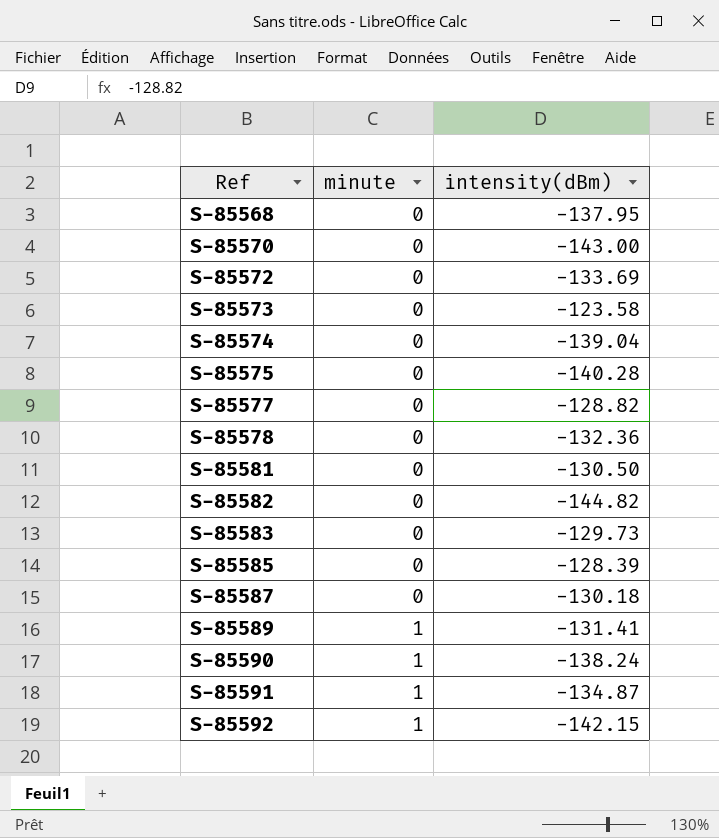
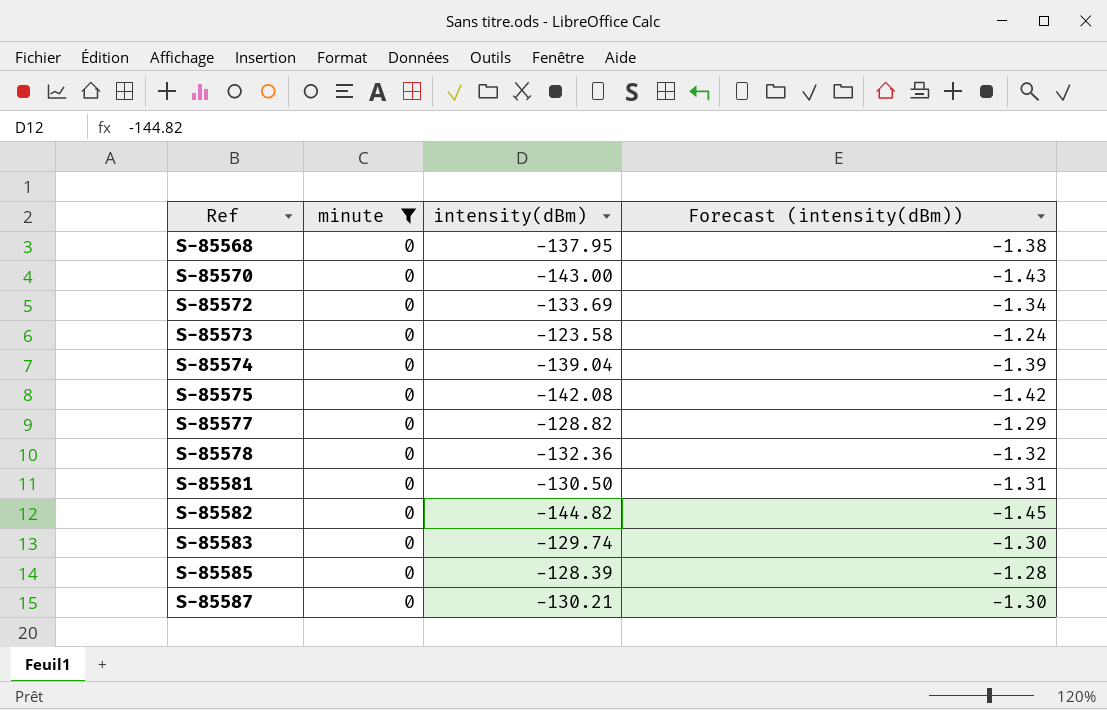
filter: none -> minute = 0
column Forecast (intensity(dBm)) | formula: none -> [intensity(dBm)] * 0.01
S-85575 | intensity(dBm): -140.28 -> -142.08
S-85583 | intensity(dBm): -129.73 -> -129.74
S-85587 | intensity(dBm): -130.18 -> -130.21

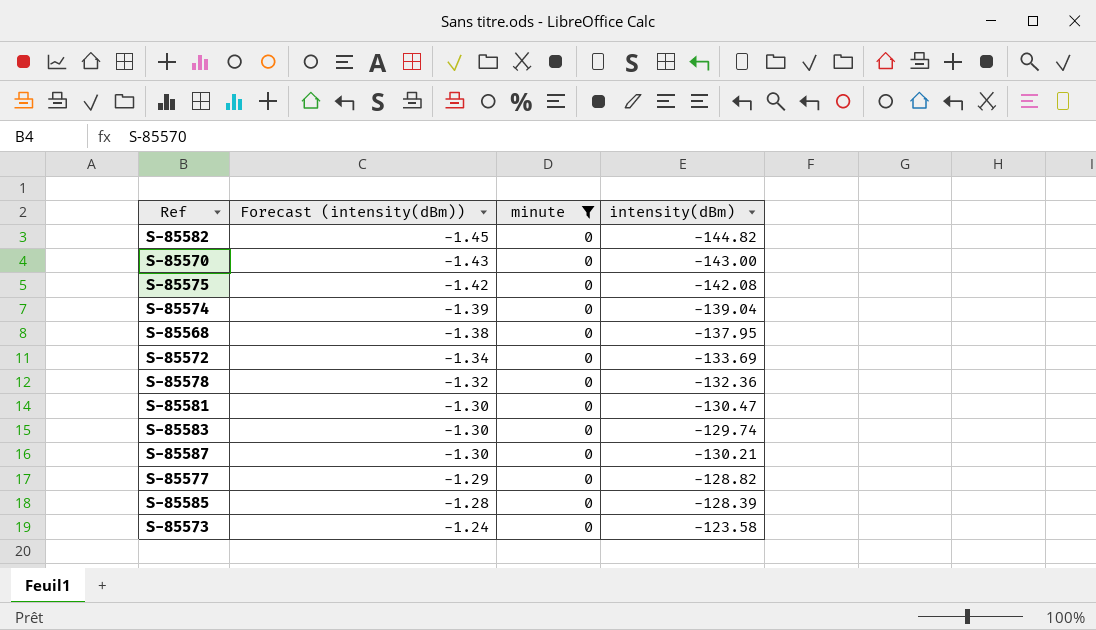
row order: Ref ascending -> Forecast (intensity(dBm)) ascending
column Forecast (intensity(dBm)) | position: 4 -> 2
S-85581 | Forecast (intensity(dBm)): -1.31 -> -1.30
S-85581 | intensity(dBm): -130.50 -> -130.47

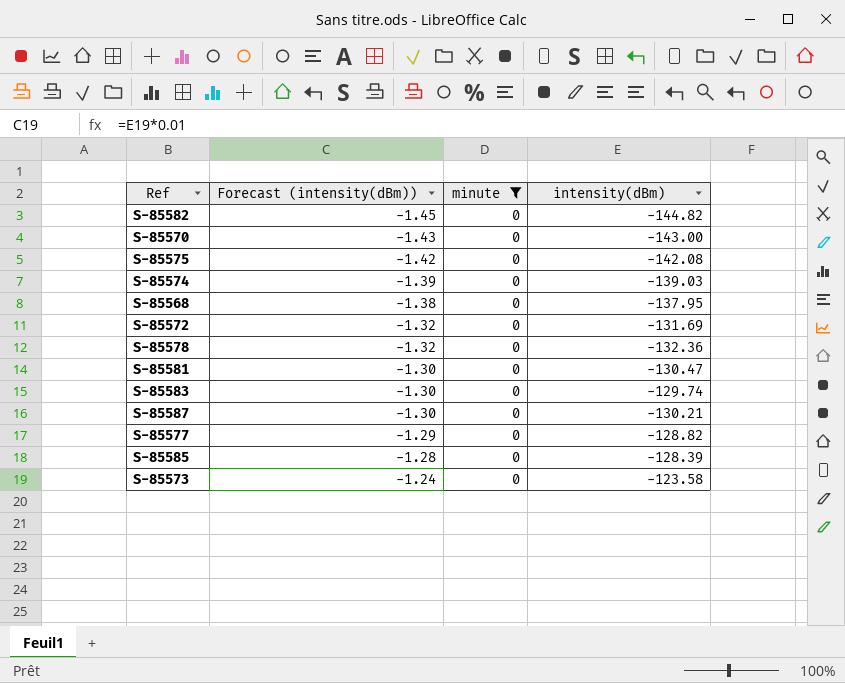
S-85574 | intensity(dBm): -139.04 -> -139.03
S-85572 | Forecast (intensity(dBm)): -1.34 -> -1.32
S-85572 | intensity(dBm): -133.69 -> -131.69

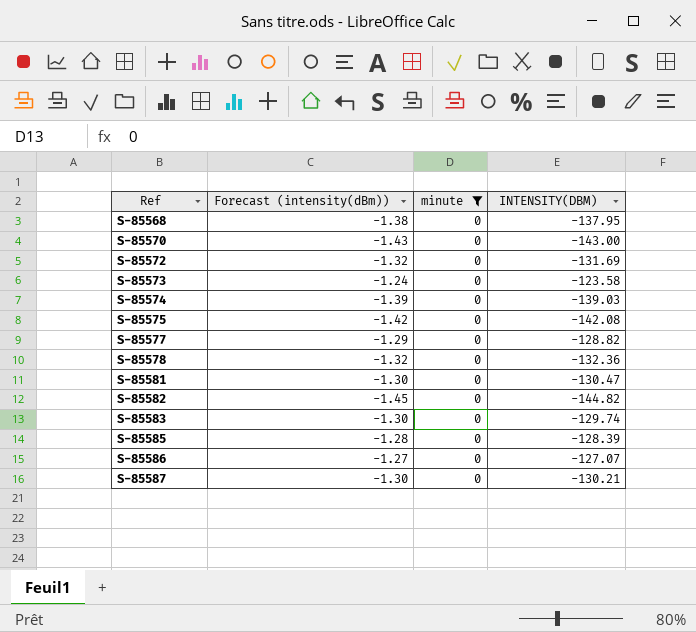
row order: Forecast (intensity(dBm)) ascending -> Ref ascending
column name: intensity(dBm) -> INTENSITY(DBM)
row S-85586: none -> -1.27 | 0 | -127.07

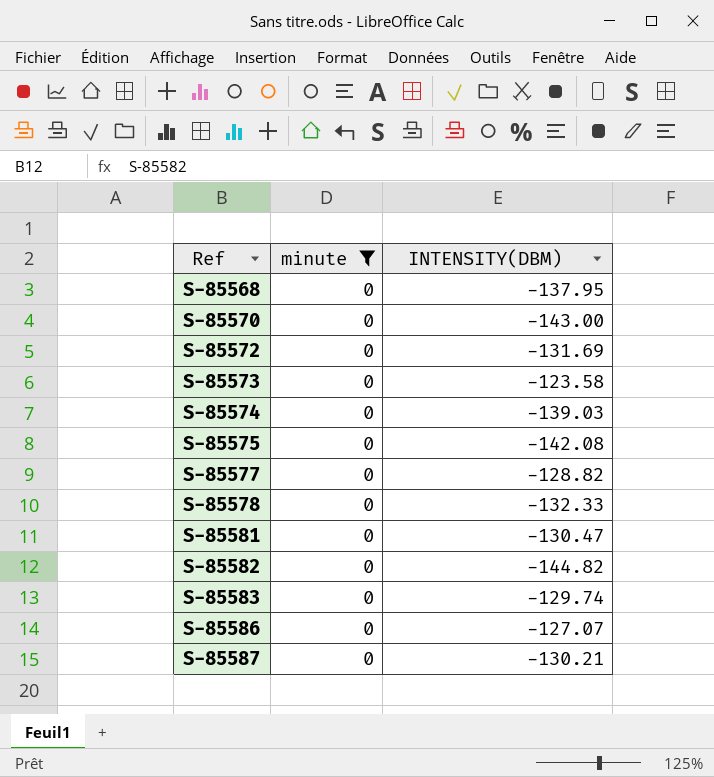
column Forecast (intensity(dBm)) | formula: [INTENSITY(DBM)] * 0.01 -> none
row S-85585: -1.28 | 0 | -128.39 -> none
S-85578 | INTENSITY(DBM): -132.36 -> -132.33

